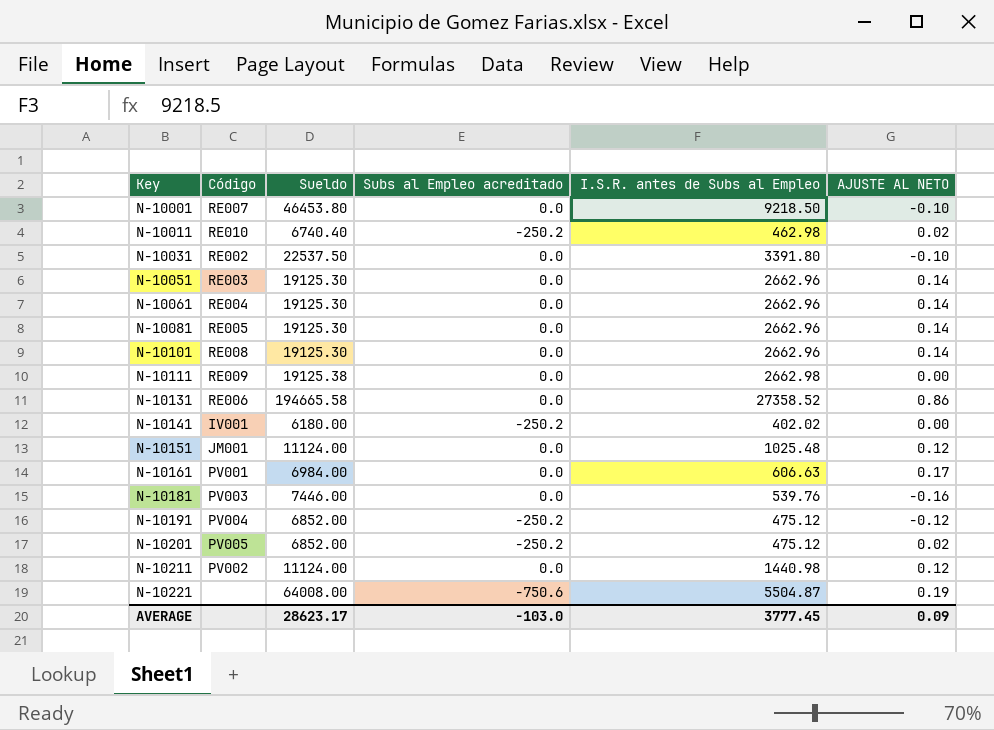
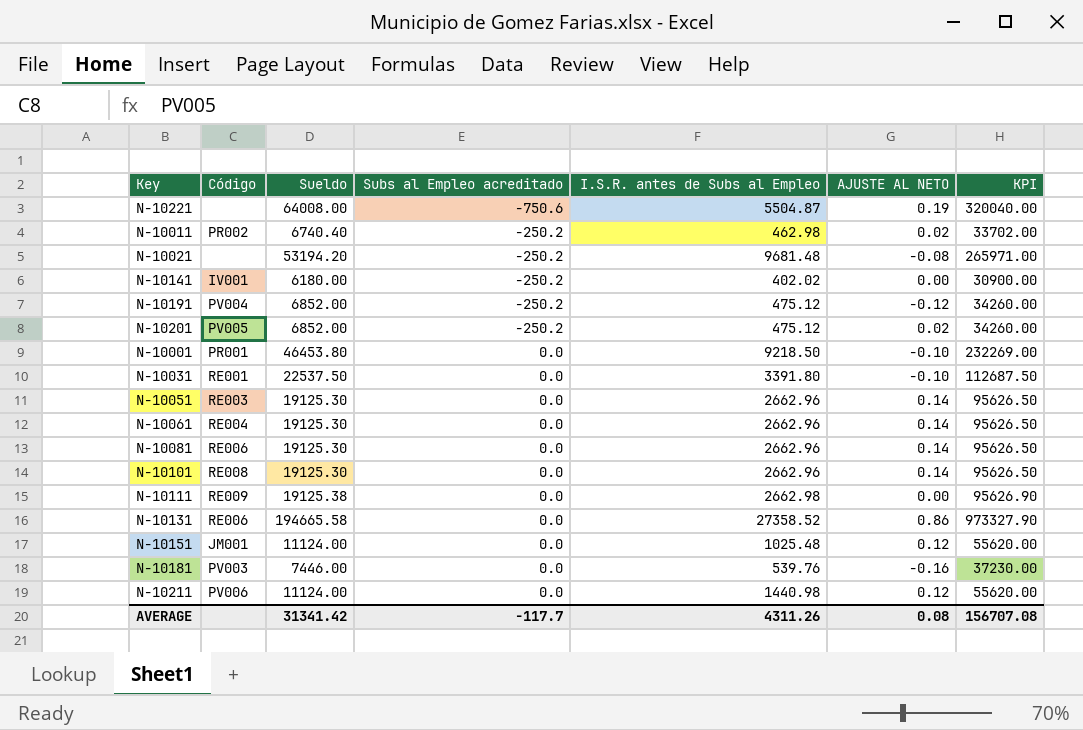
row order: Key ascending -> Subs al Empleo acreditado ascending
column KPI | formula: none -> [Sueldo] * 5
row N-10161: PV001 | 6984.00 | 0.0 | 606.63 | 0.17 -> none
N-10011 | Código: RE010 -> PR002
row N-10021: none -> none | 53194.20 | -250.2 | 9681.48 | -0.08 | 265971.00
N-10001 | Código: RE007 -> PR001
N-10031 | Código: RE002 -> RE001
N-10081 | Código: RE005 -> RE006
N-10211 | Código: PV002 -> PV006
AVERAGE | Sueldo: 28623.17 -> 31341.42
AVERAGE | Subs al Empleo acreditado: -103.0 -> -117.7
AVERAGE | I.S.R. antes de Subs al Empleo: 3777.45 -> 4311.26
AVERAGE | AJUSTE AL NETO: 0.09 -> 0.08

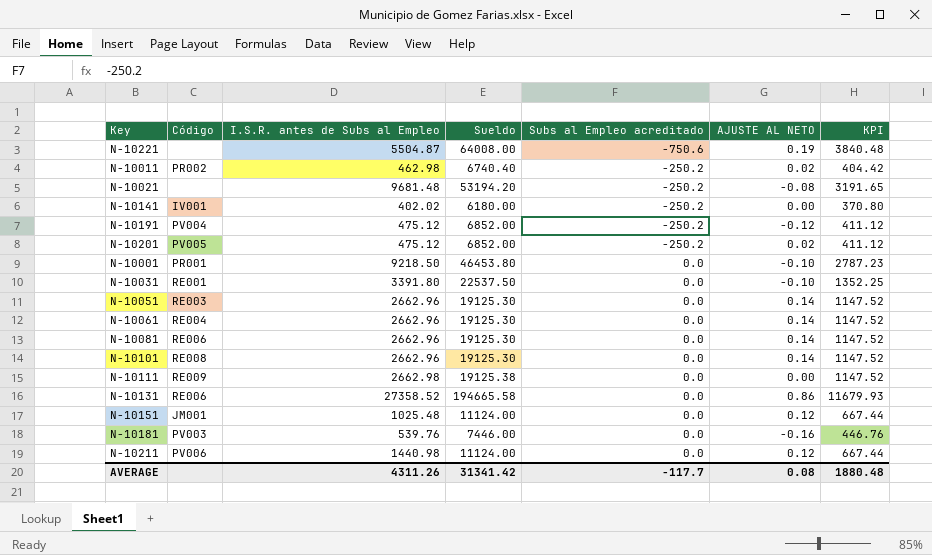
column I.S.R. antes de Subs al Empleo | position: 5 -> 3
column KPI | formula: [Sueldo] * 5 -> [Sueldo] * 0.06
AVERAGE | KPI: 156707.08 -> 1880.48

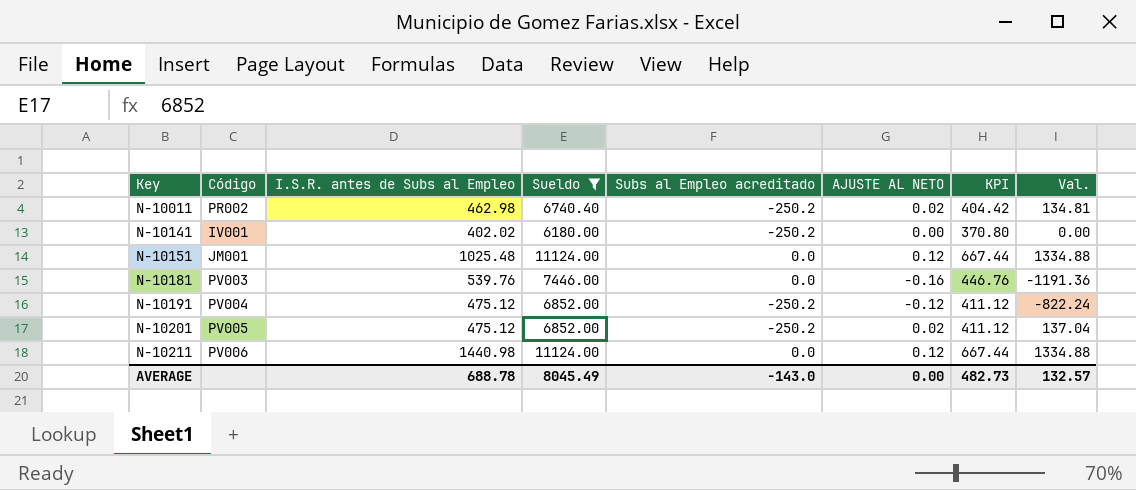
filter: none -> Sueldo <= 11124.00
row order: Subs al Empleo acreditado ascending -> Key ascending
column Val. | formula: none -> [Sueldo] * [AJUSTE AL NETO]
AVERAGE | I.S.R. antes de Subs al Empleo: 4311.26 -> 688.78
AVERAGE | Sueldo: 31341.42 -> 8045.49
AVERAGE | Subs al Empleo acreditado: -117.7 -> -143.0
AVERAGE | AJUSTE AL NETO: 0.08 -> 0.00
AVERAGE | KPI: 1880.48 -> 482.73

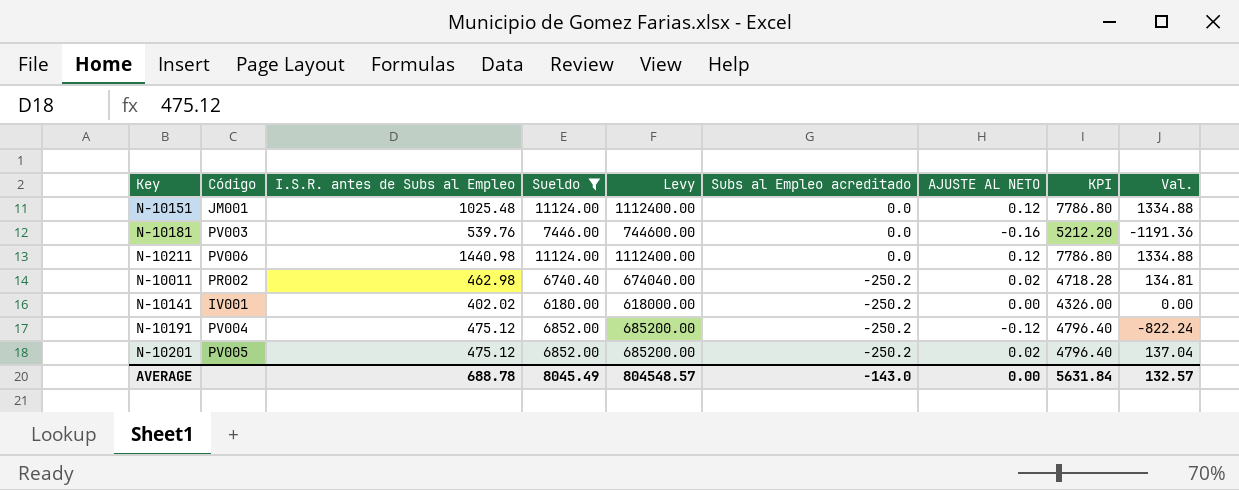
row order: Key ascending -> Subs al Empleo acreditado descending
column Levy | formula: none -> [Sueldo] * 100
column KPI | formula: [Sueldo] * 0.06 -> [Sueldo] * 0.7
AVERAGE | KPI: 482.73 -> 5631.84

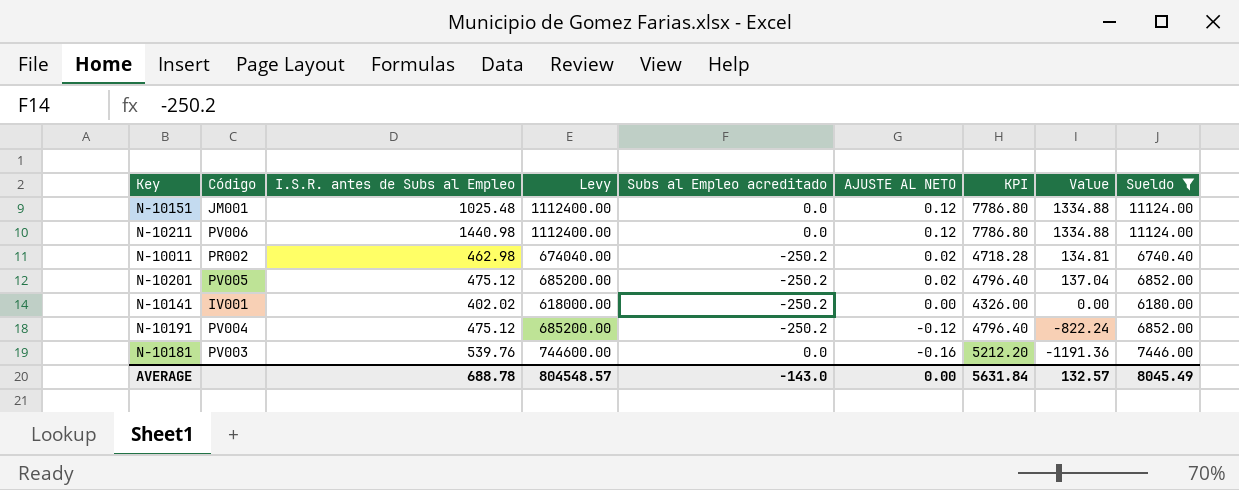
row order: Subs al Empleo acreditado descending -> AJUSTE AL NETO descending
column name: Val. -> Value
column Sueldo | position: 4 -> 9

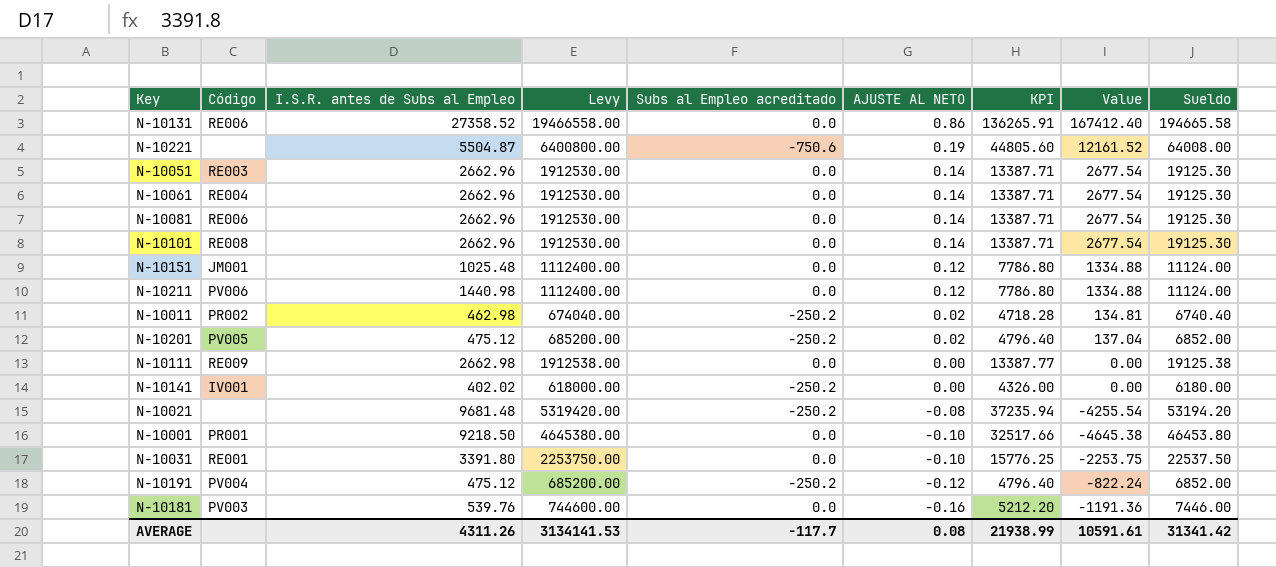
filter: Sueldo <= 11124.00 -> none
AVERAGE | I.S.R. antes de Subs al Empleo: 688.78 -> 4311.26
AVERAGE | Levy: 804548.57 -> 3134141.53
AVERAGE | Subs al Empleo acreditado: -143.0 -> -117.7
AVERAGE | AJUSTE AL NETO: 0.00 -> 0.08
AVERAGE | KPI: 5631.84 -> 21938.99
AVERAGE | Value: 132.57 -> 10591.61
AVERAGE | Sueldo: 8045.49 -> 31341.42

